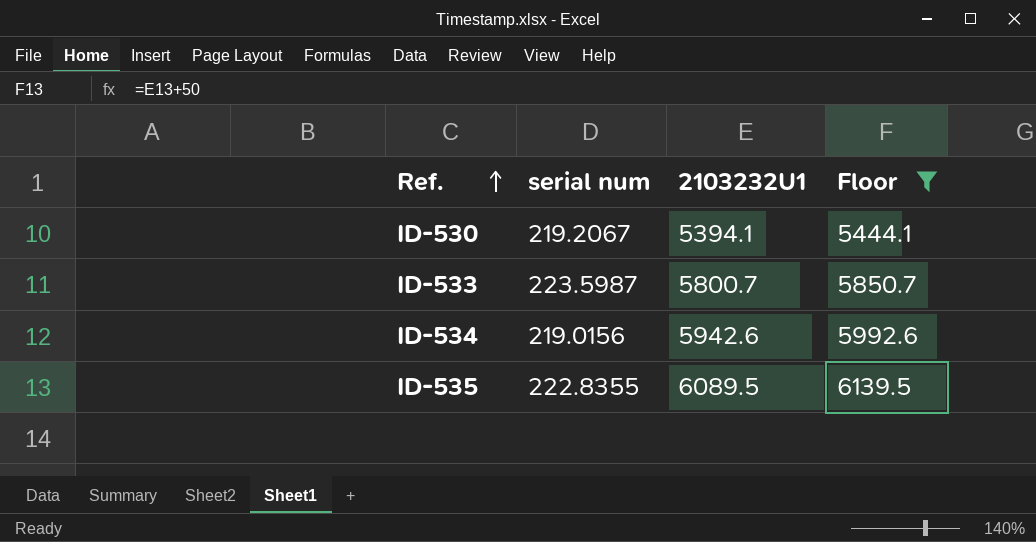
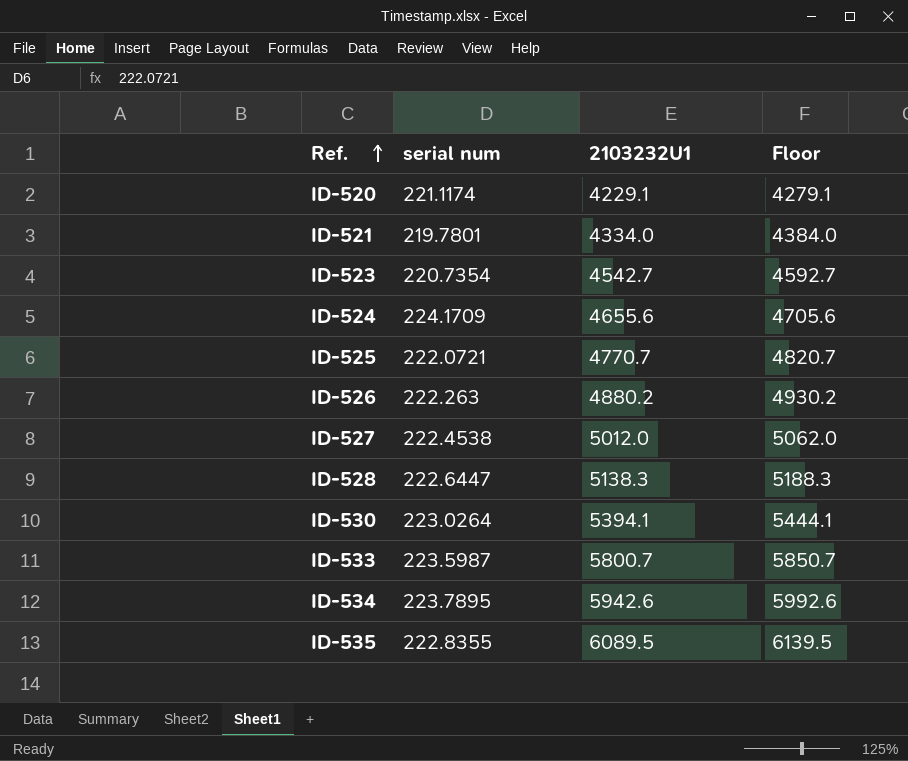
filter: Floor >= 5444.1 -> none
ID-530 | serial num: 219.2067 -> 223.0264
ID-534 | serial num: 219.0156 -> 223.7895

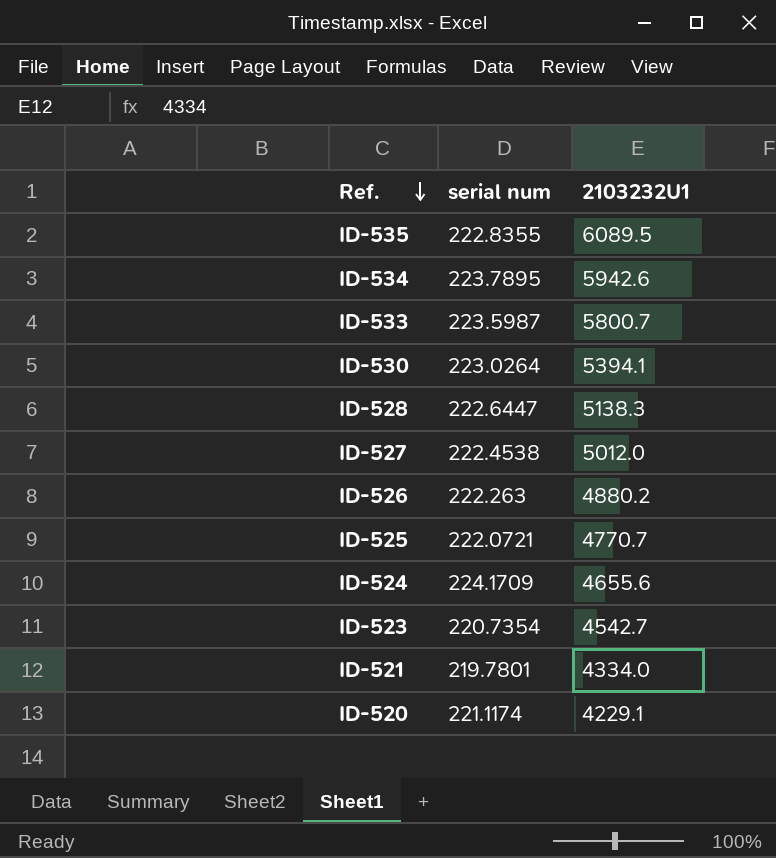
row order: Ref. ascending -> Ref. descending
column Floor | formula: [2103232U1] + 50 -> none

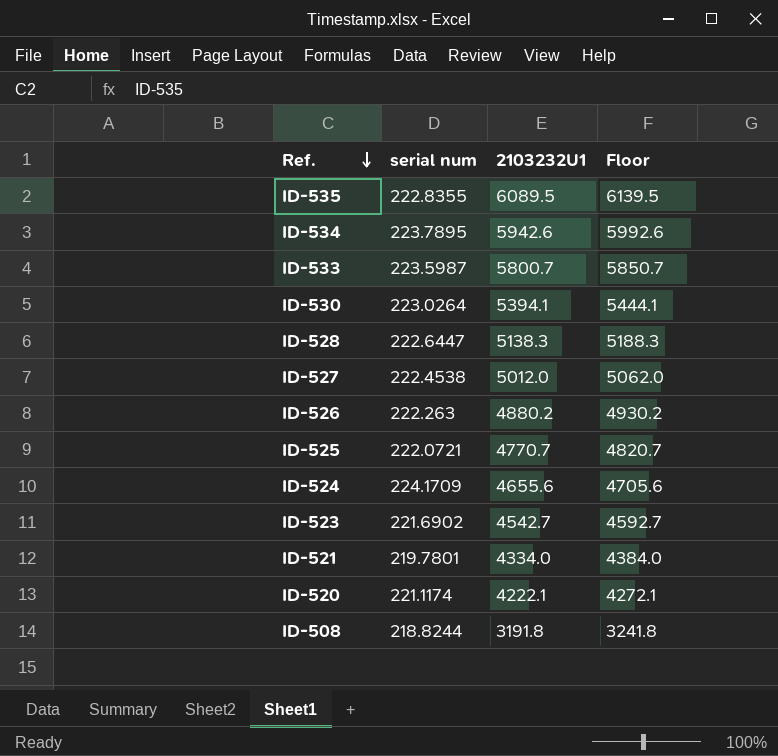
column Floor | formula: none -> [2103232U1] + 50
ID-523 | serial num: 220.7354 -> 221.6902
ID-520 | 2103232U1: 4229.1 -> 4222.1
row ID-508: none -> 218.8244 | 3191.8 | 3241.8

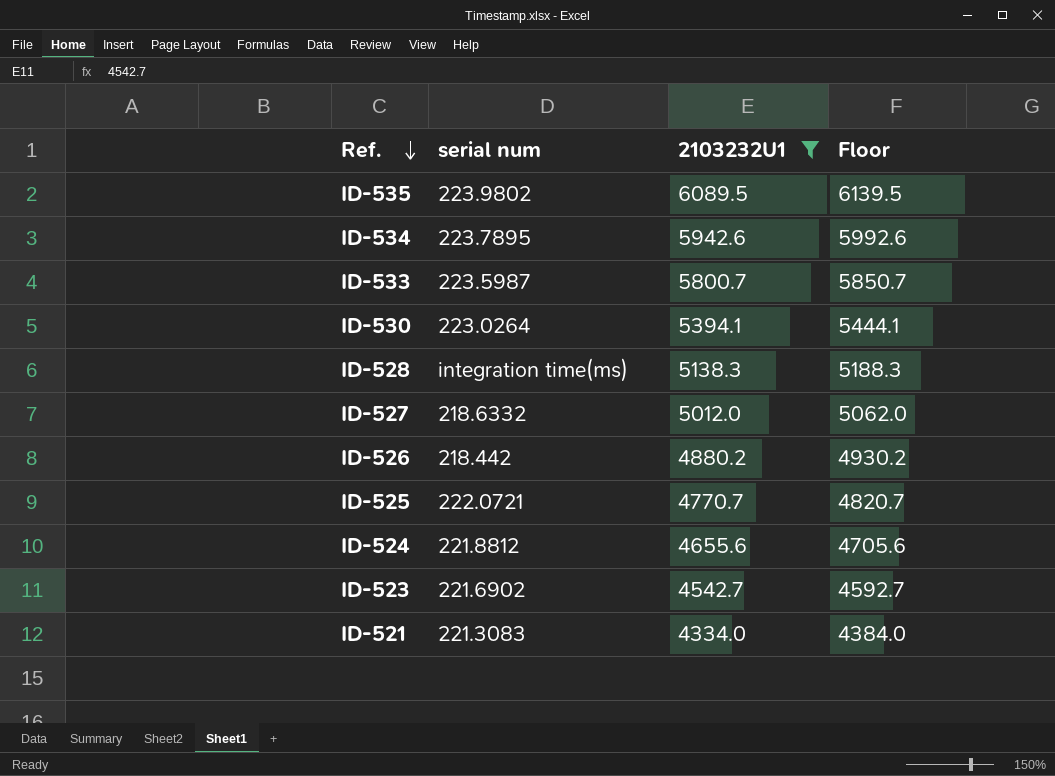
filter: none -> 2103232U1 >= 4334.0
ID-535 | serial num: 222.8355 -> 223.9802
ID-528 | serial num: 222.6447 -> integration time(ms)
ID-527 | serial num: 222.4538 -> 218.6332
ID-526 | serial num: 222.263 -> 218.442
ID-524 | serial num: 224.1709 -> 221.8812
ID-521 | serial num: 219.7801 -> 221.3083

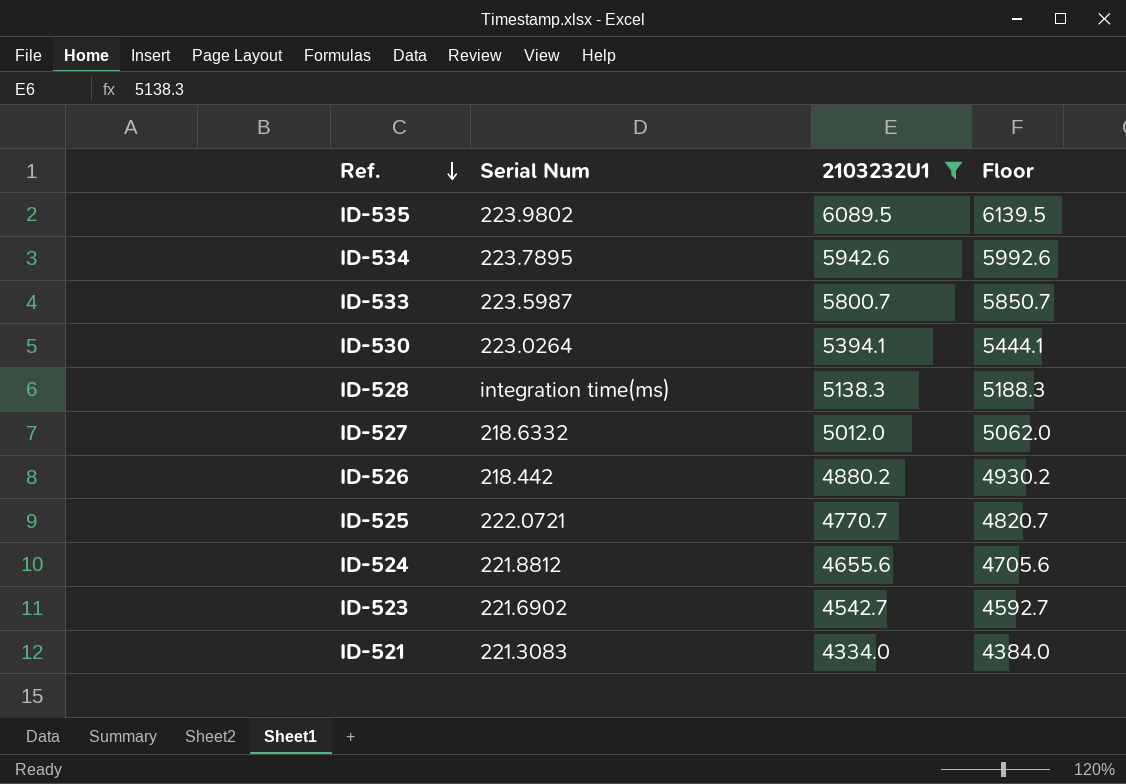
column name: serial num -> Serial Num

